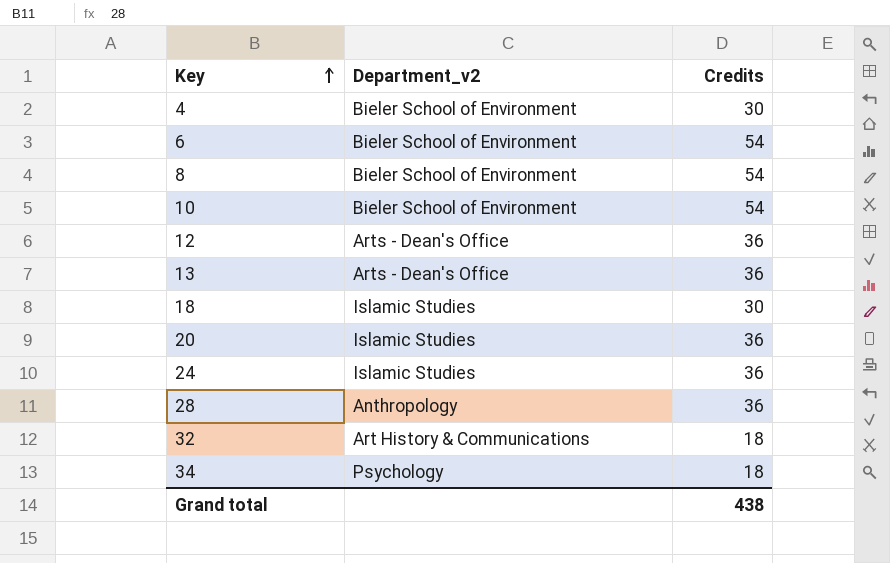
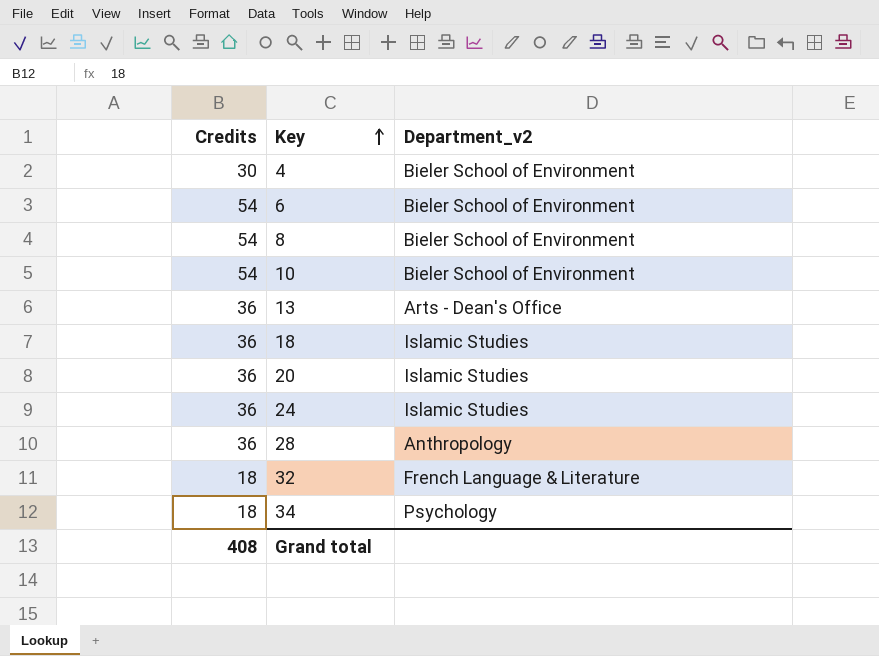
column Credits | position: 3 -> 1
row 12: Arts - Dean's Office | 36 -> none
18 | Credits: 30 -> 36
32 | Department_v2: Art History & Communications -> French Language & Literature
Grand total | Credits: 438 -> 408

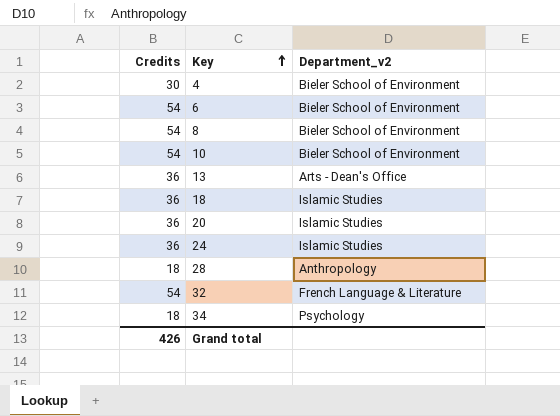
28 | Credits: 36 -> 18
32 | Credits: 18 -> 54
Grand total | Credits: 408 -> 426

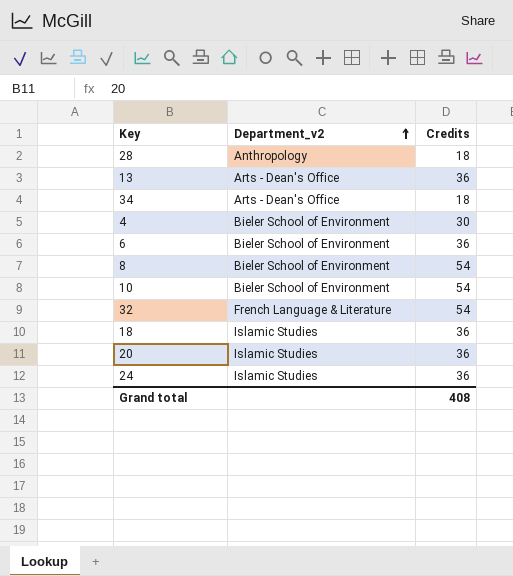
row order: Key ascending -> Department_v2 ascending
column Credits | position: 1 -> 3
34 | Department_v2: Psychology -> Arts - Dean's Office
6 | Credits: 54 -> 36
Grand total | Credits: 426 -> 408

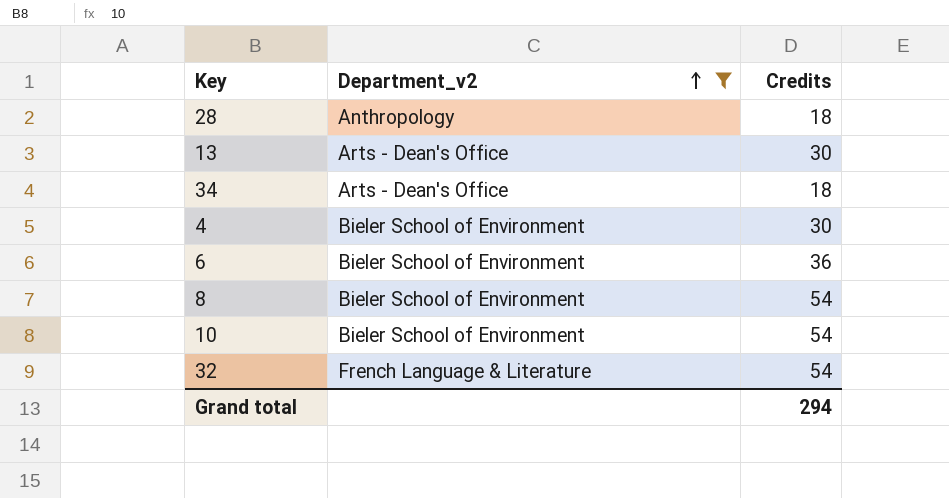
filter: none -> Department_v2 != Islamic Studies
13 | Credits: 36 -> 30
Grand total | Credits: 408 -> 294

